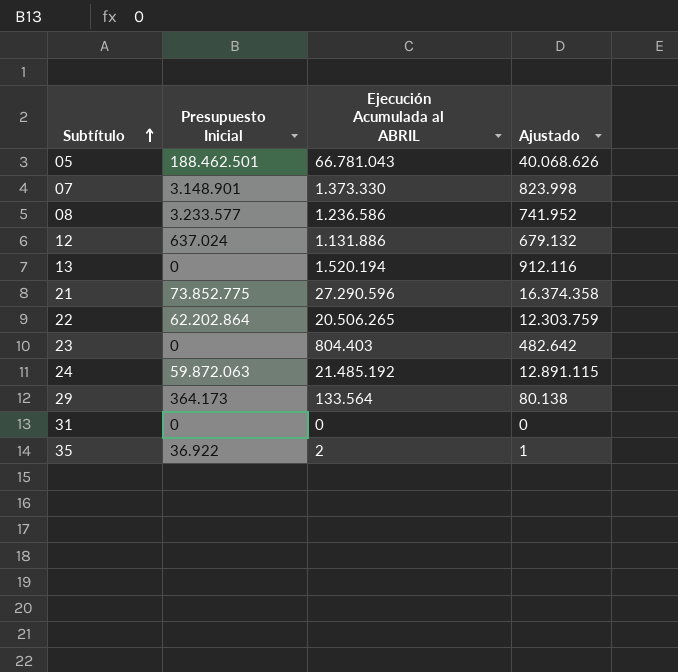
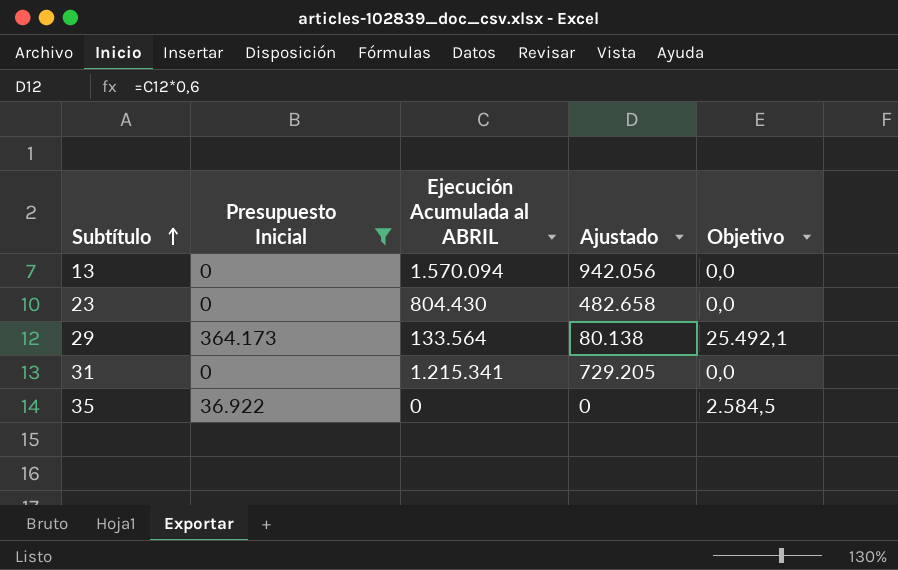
filter: none -> Presupuesto Inicial <= 364.173
column Objetivo | formula: none -> [Presupuesto Inicial] * 0,07
13 | Ejecución Acumulada al ABRIL: 1.520.194 -> 1.570.094
13 | Ajustado: 912.116 -> 942.056
23 | Ejecución Acumulada al ABRIL: 804.403 -> 804.430
23 | Ajustado: 482.642 -> 482.658
31 | Ejecución Acumulada al ABRIL: 0 -> 1.215.341
31 | Ajustado: 0 -> 729.205
35 | Ejecución Acumulada al ABRIL: 2 -> 0
35 | Ajustado: 1 -> 0

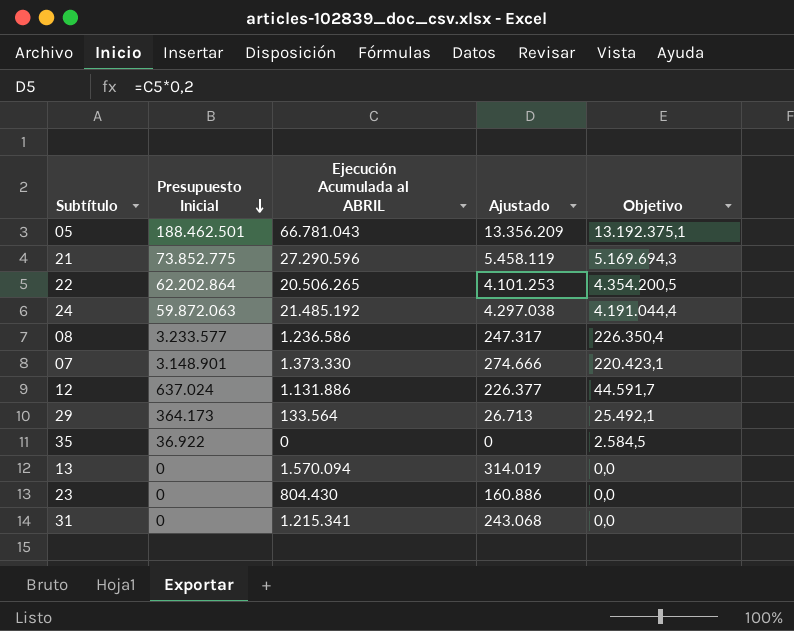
filter: Presupuesto Inicial <= 364.173 -> none
row order: Subtítulo ascending -> Presupuesto Inicial descending
column Ajustado | formula: [Ejecución Acumulada al ABRIL] * 0,6 -> [Ejecución Acumulada al ABRIL] * 0,2

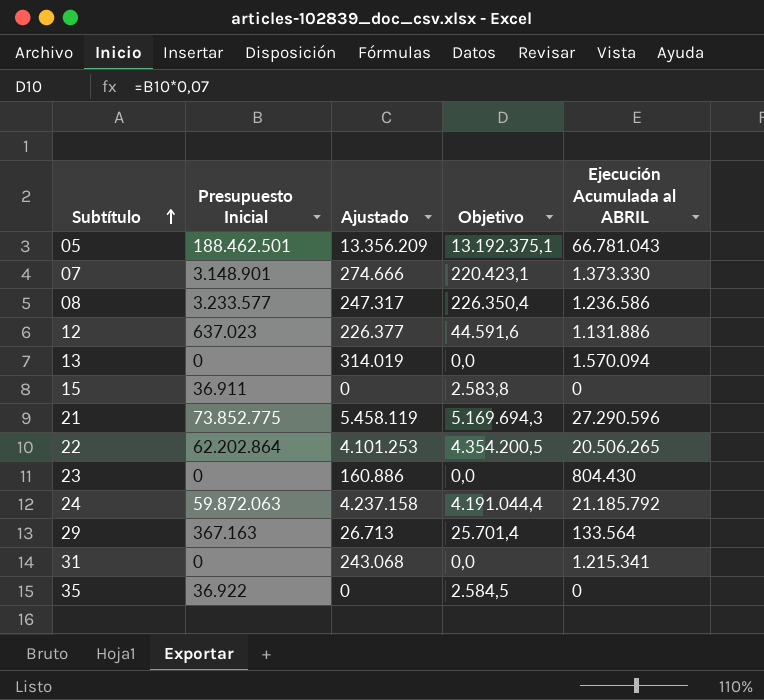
row order: Presupuesto Inicial descending -> Subtítulo ascending
column Ejecución Acumulada al ABRIL | position: 3 -> 5
12 | Presupuesto Inicial: 637.024 -> 637.023
12 | Objetivo: 44.591,7 -> 44.591,6
row 15: none -> 36.911 | 0 | 2.583,8 | 0
24 | Ajustado: 4.297.038 -> 4.237.158
24 | Ejecución Acumulada al ABRIL: 21.485.192 -> 21.185.792
29 | Presupuesto Inicial: 364.173 -> 367.163
29 | Objetivo: 25.492,1 -> 25.701,4

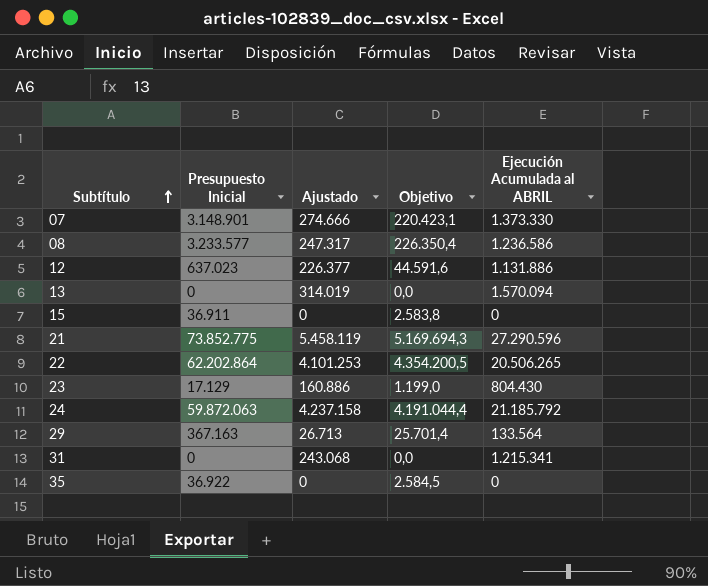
row 05: 188.462.501 | 13.356.209 | 13.192.375,1 | 66.781.043 -> none
23 | Presupuesto Inicial: 0 -> 17.129
23 | Objetivo: 0,0 -> 1.199,0

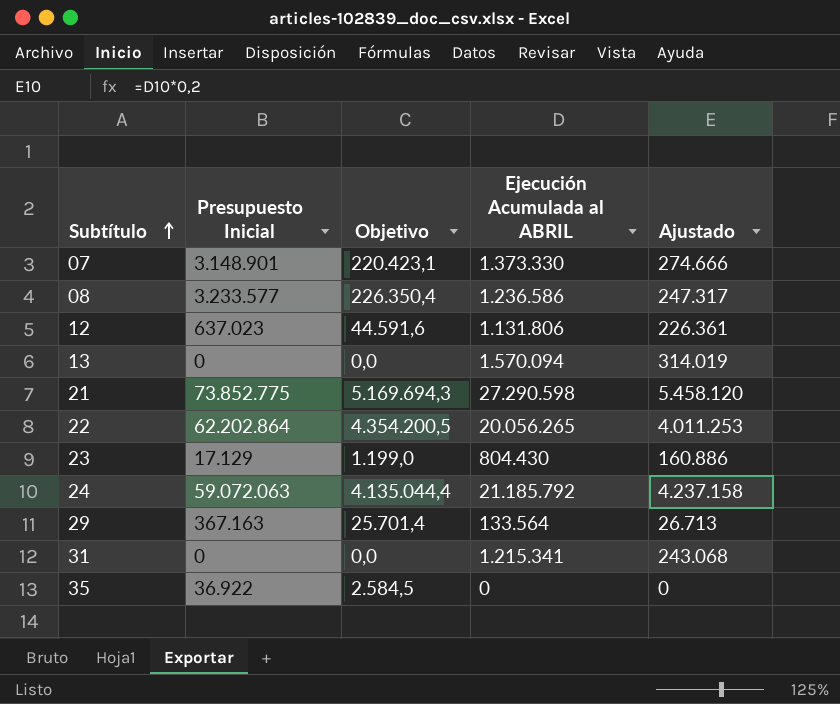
column Ajustado | position: 3 -> 5
row 15: 36.911 | 0 | 2.583,8 | 0 -> none
12 | Ejecución Acumulada al ABRIL: 1.131.886 -> 1.131.806
12 | Ajustado: 226.377 -> 226.361
21 | Ejecución Acumulada al ABRIL: 27.290.596 -> 27.290.598
21 | Ajustado: 5.458.119 -> 5.458.120
22 | Ejecución Acumulada al ABRIL: 20.506.265 -> 20.056.265
22 | Ajustado: 4.101.253 -> 4.011.253
24 | Presupuesto Inicial: 59.872.063 -> 59.072.063
24 | Objetivo: 4.191.044,4 -> 4.135.044,4

